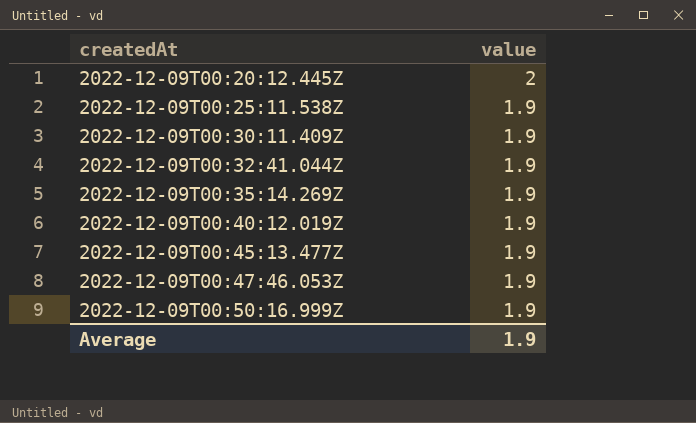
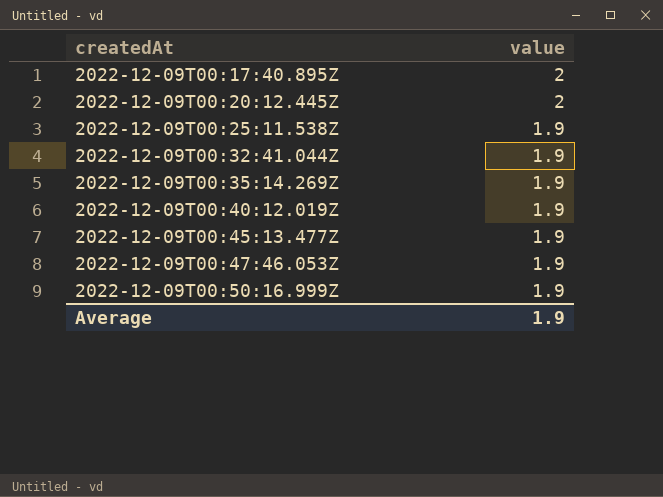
row 2022-12-09T00:30:11.409Z: 1.9 -> none
row 2022-12-09T00:17:40.895Z: none -> 2

